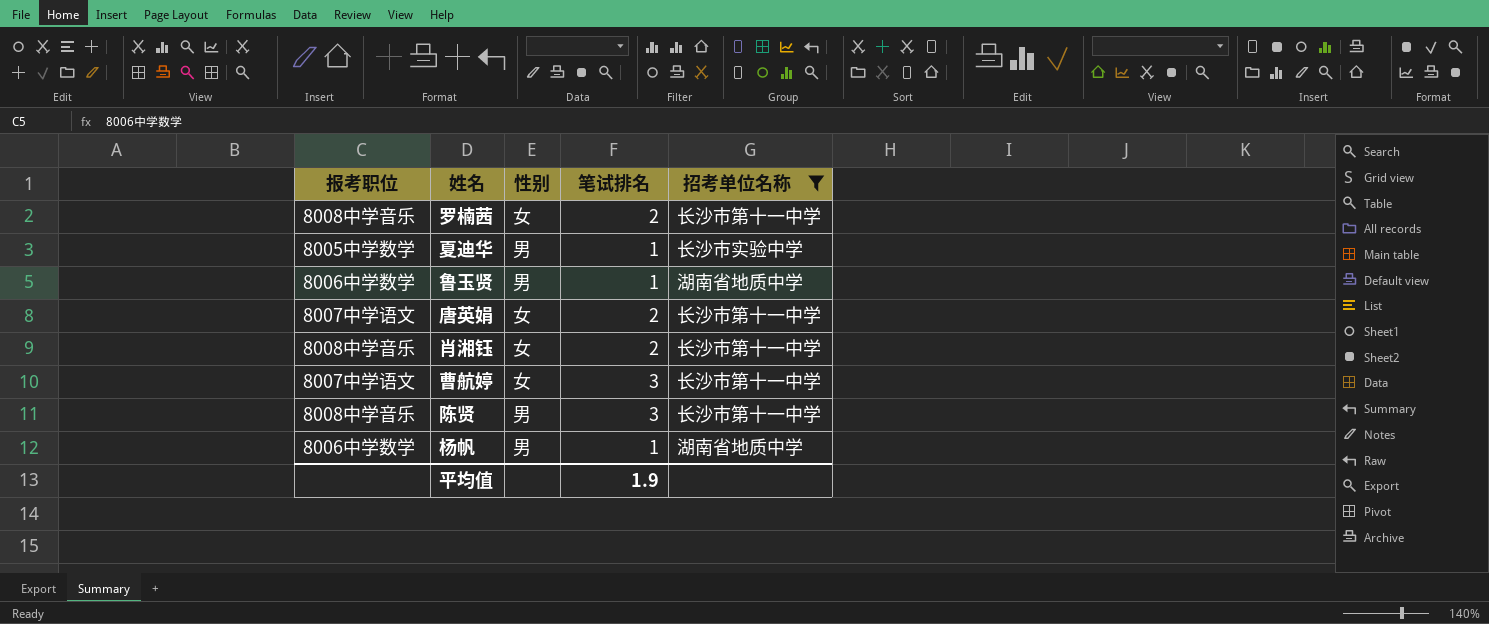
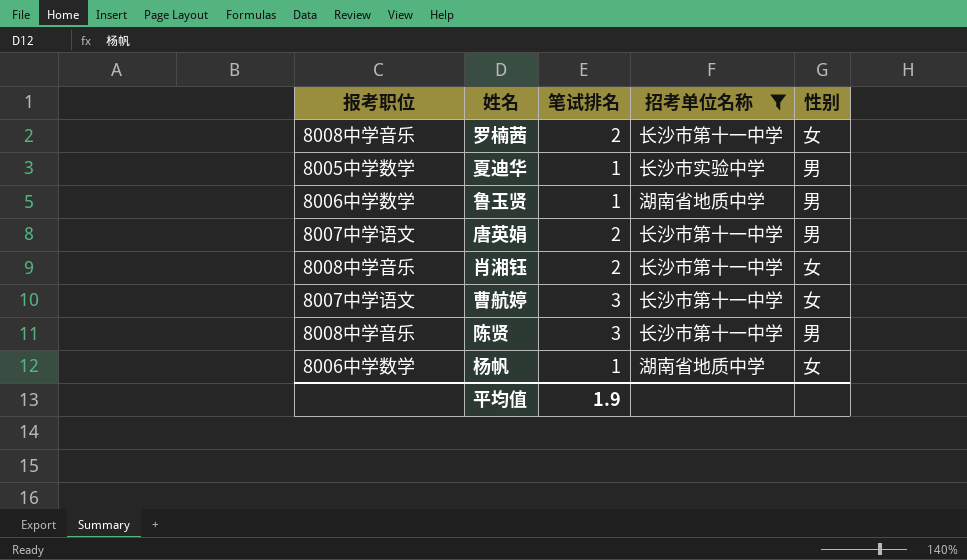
column 性别 | position: 3 -> 5
唐英娟 | 性别: 女 -> 男
杨帆 | 性别: 男 -> 女

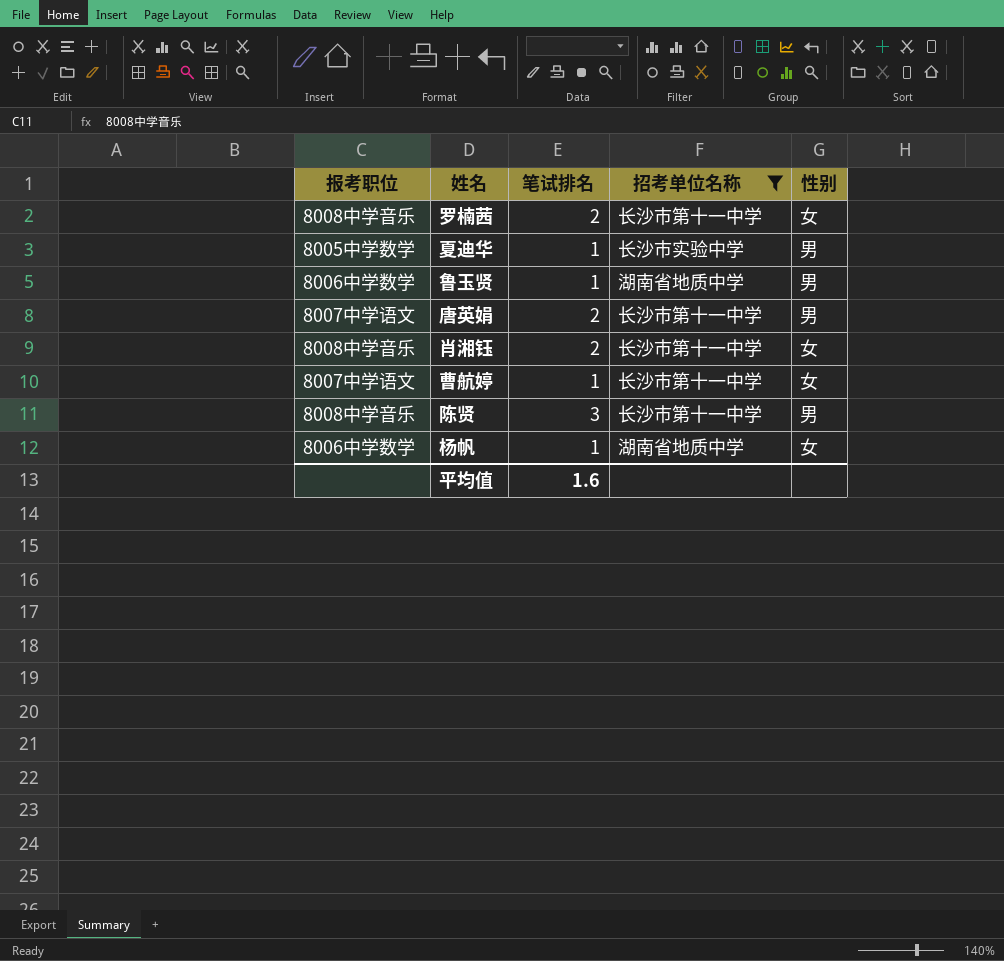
曹航婷 | 笔试排名: 3 -> 1
平均值 | 笔试排名: 1.9 -> 1.6

